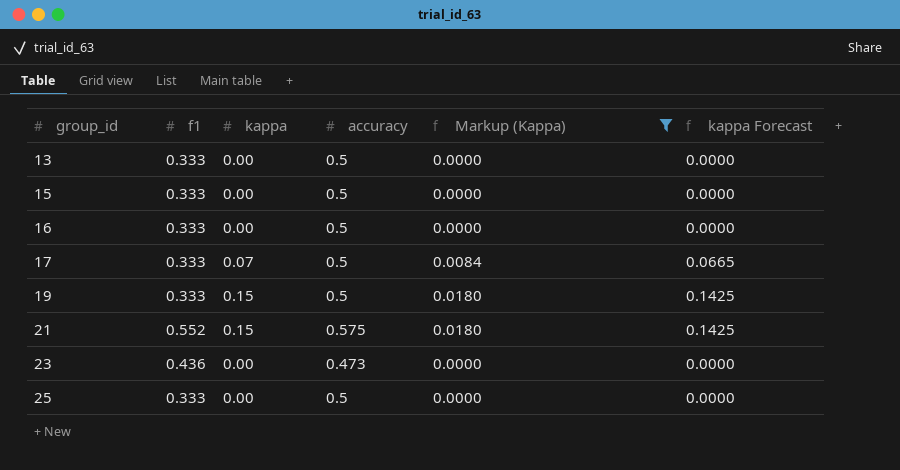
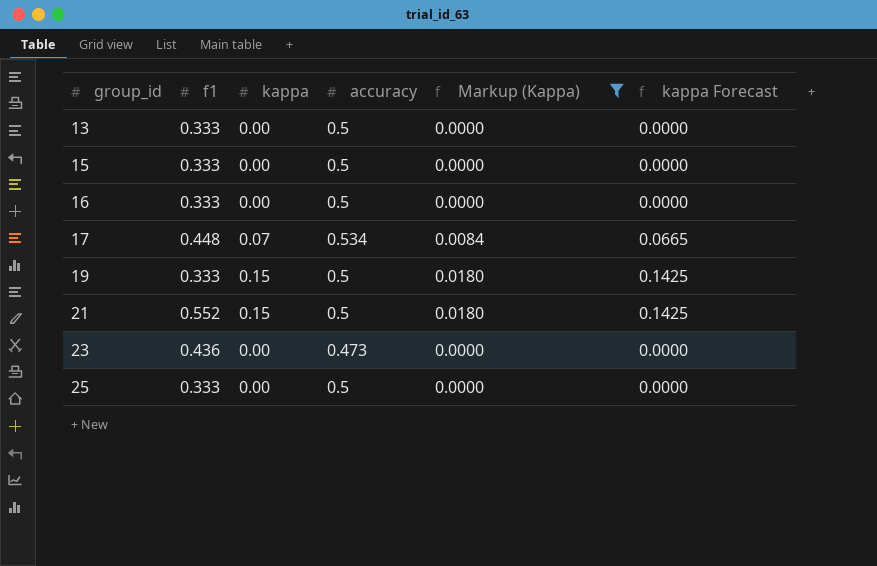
17 | f1: 0.333 -> 0.448
17 | accuracy: 0.5 -> 0.534
21 | accuracy: 0.575 -> 0.5

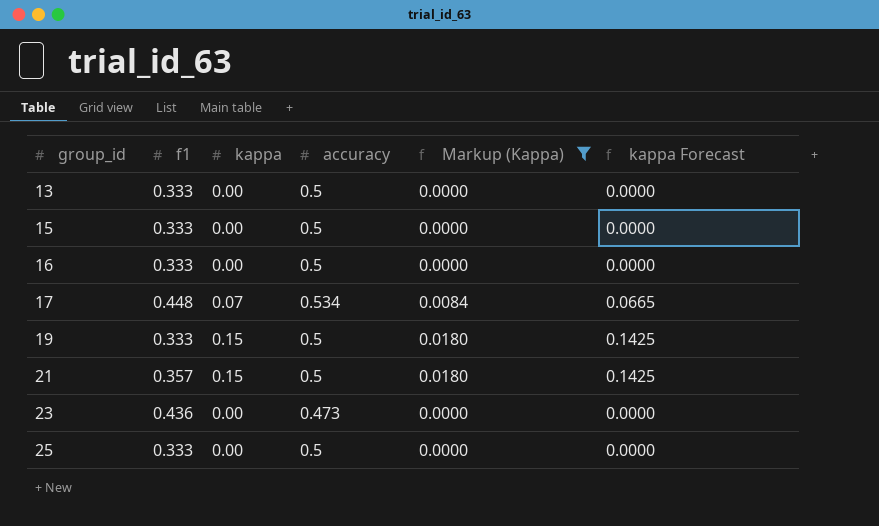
21 | f1: 0.552 -> 0.357

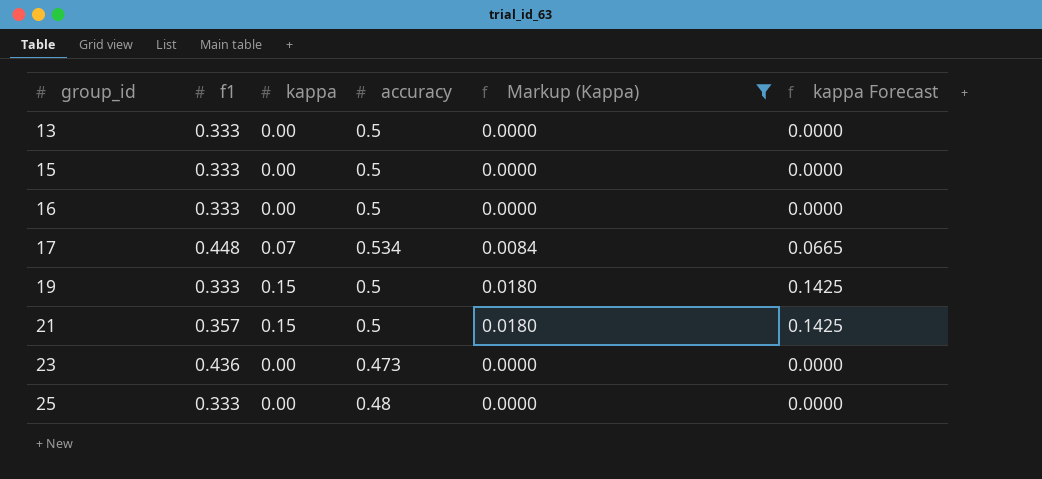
25 | accuracy: 0.5 -> 0.48

